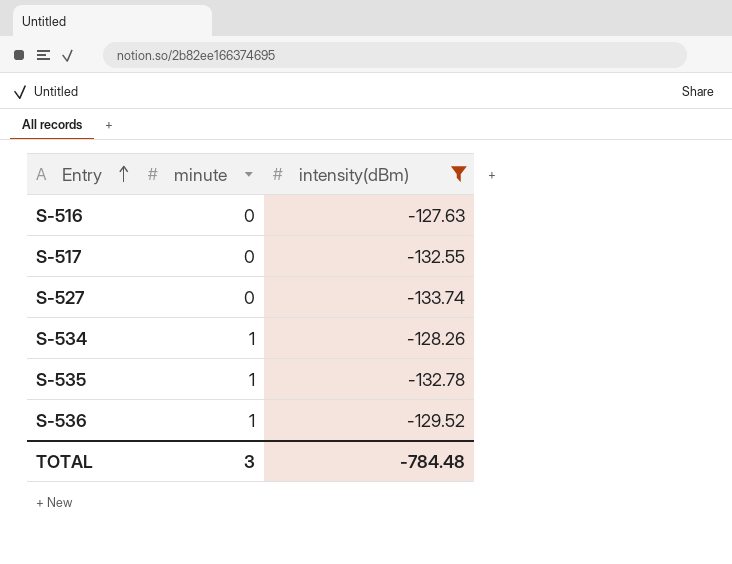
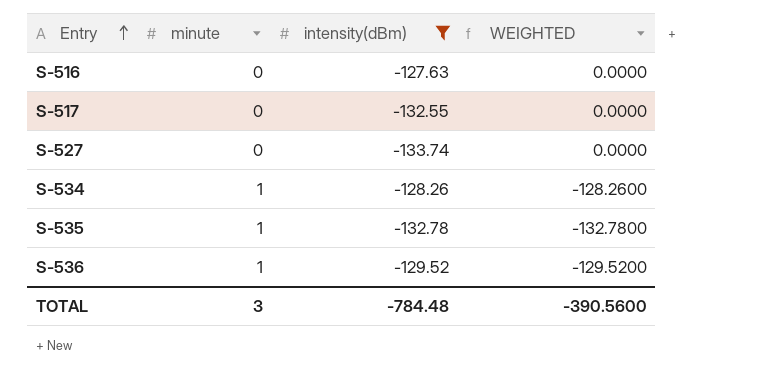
column WEIGHTED | formula: none -> [minute] * [intensity(dBm)]

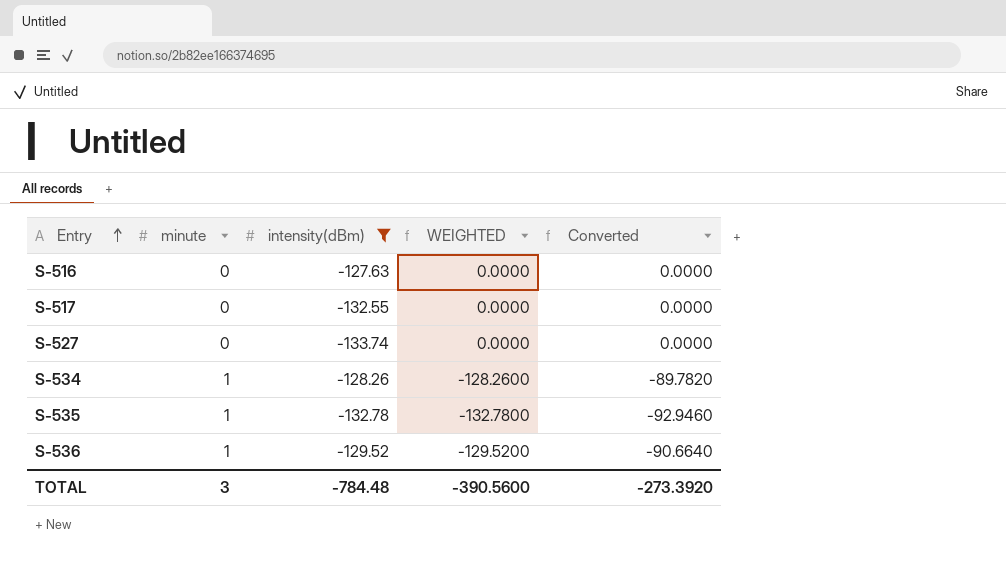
column Converted | formula: none -> [WEIGHTED] * 0.7

